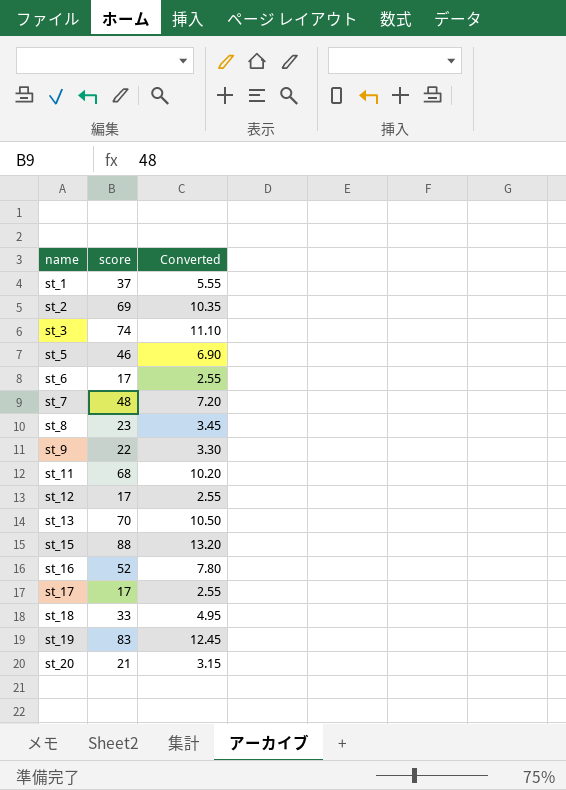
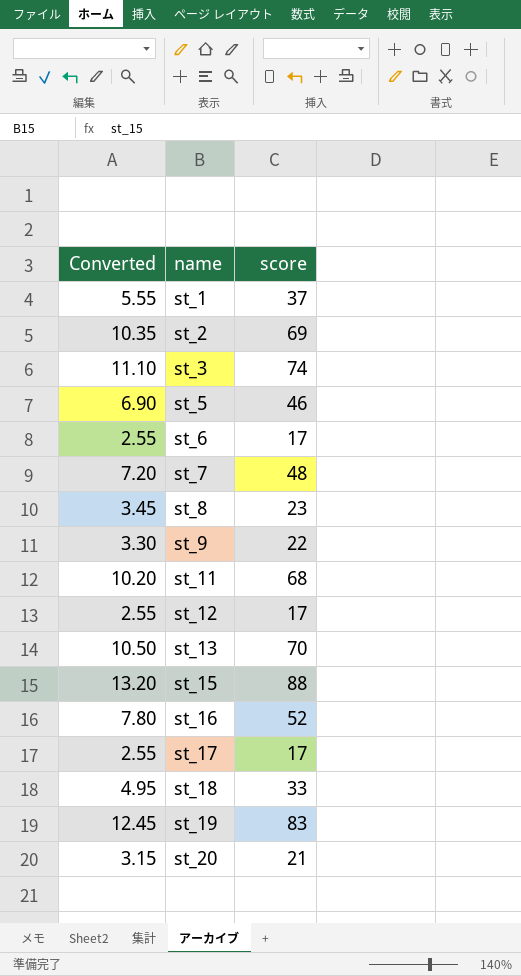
column Converted | position: 3 -> 1

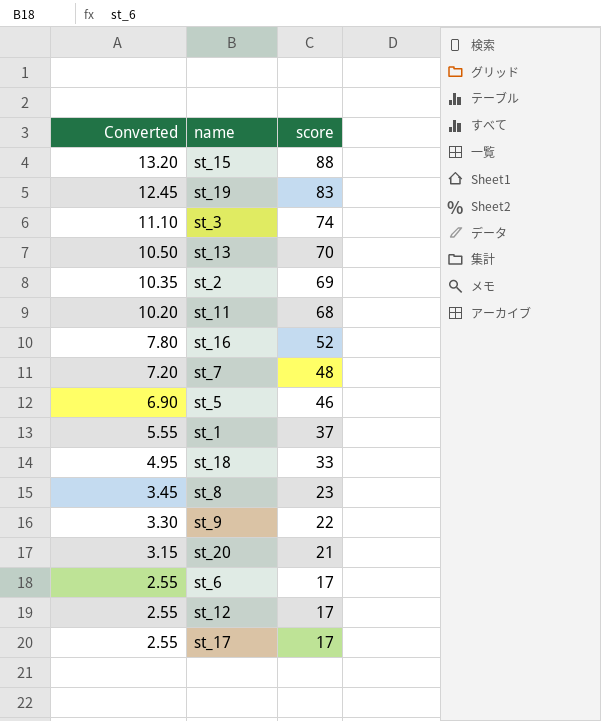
row order: name ascending -> Converted descending

